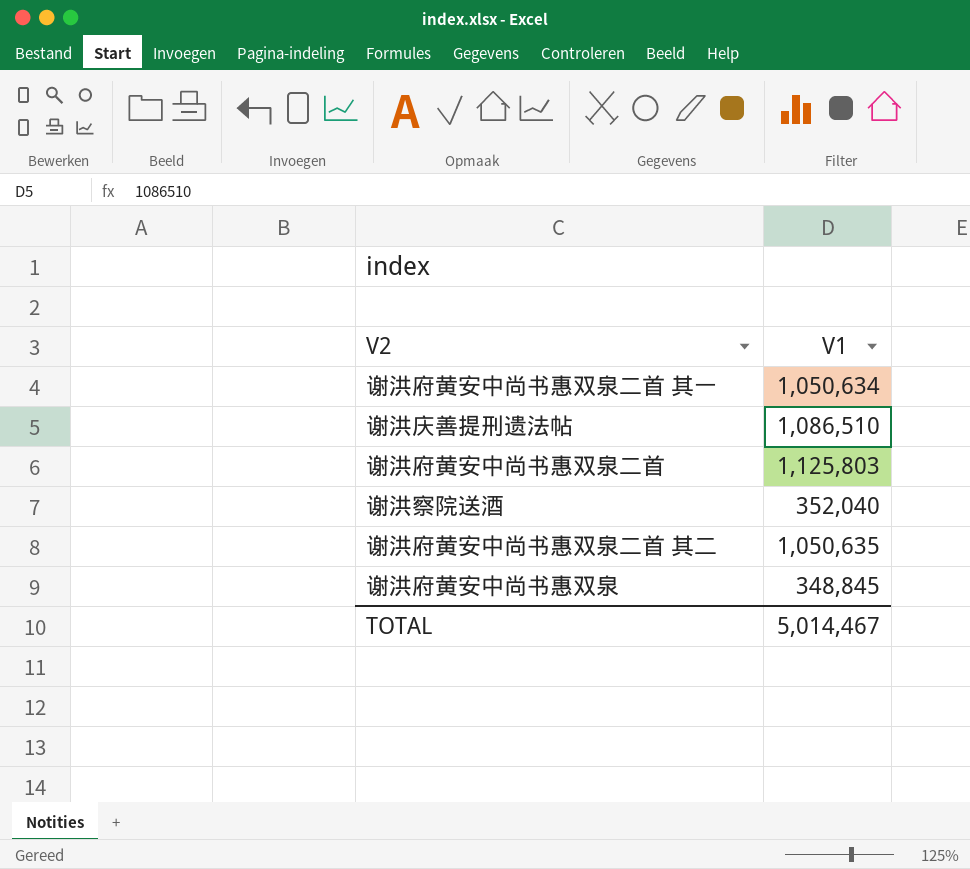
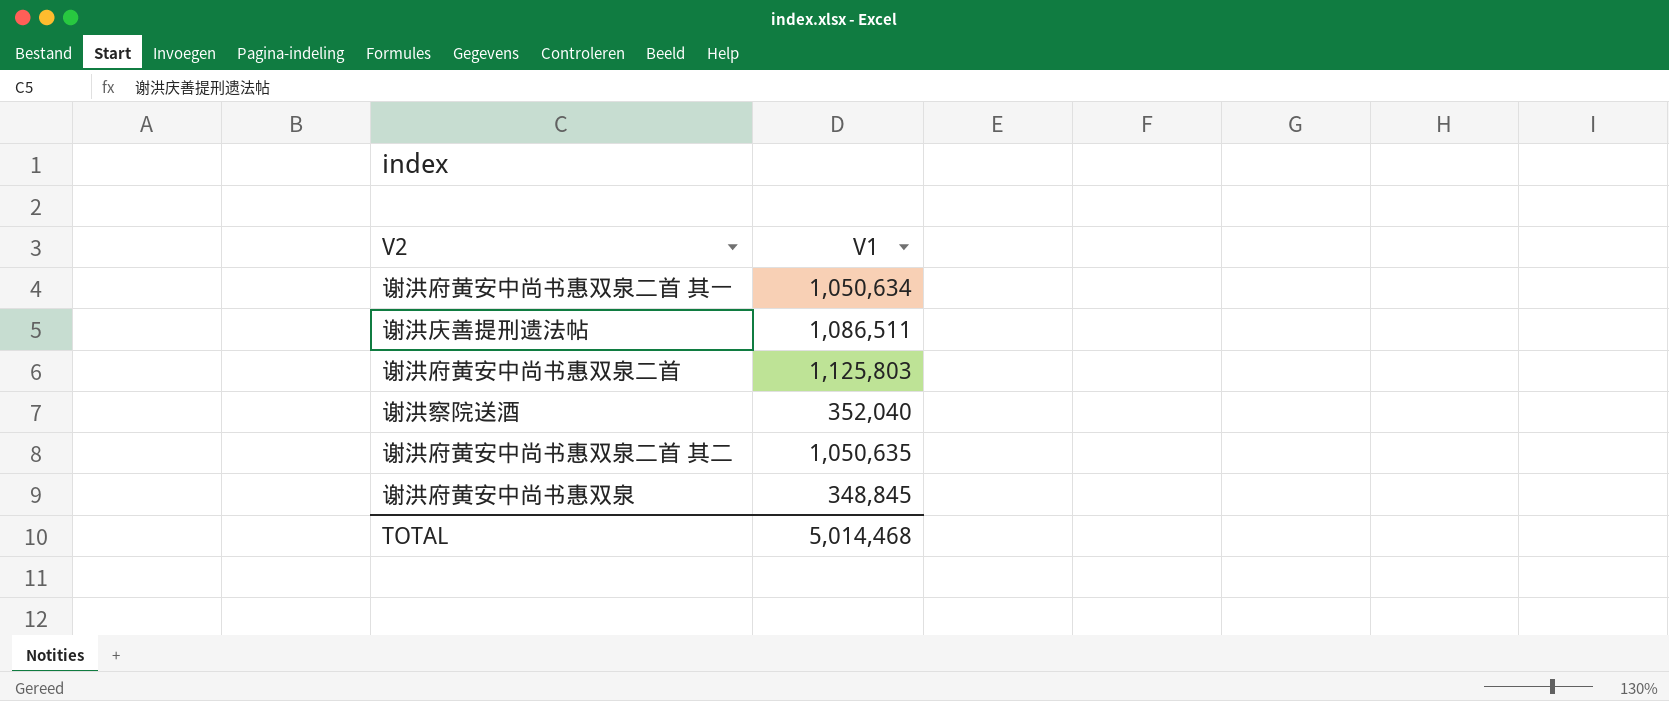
谢洪庆善提刑遗法帖 | V1: 1,086,510 -> 1,086,511
TOTAL | V1: 5,014,467 -> 5,014,468

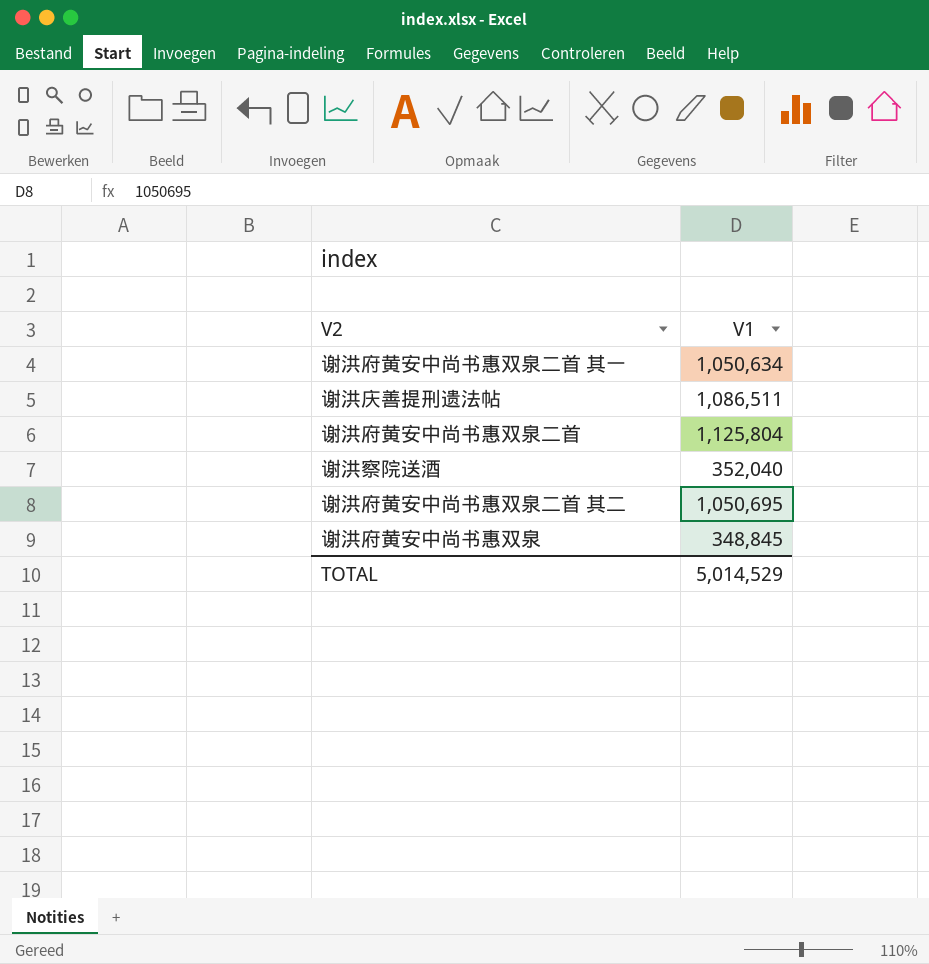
谢洪府黄安中尚书惠双泉二首 | V1: 1,125,803 -> 1,125,804
谢洪府黄安中尚书惠双泉二首 其二 | V1: 1,050,635 -> 1,050,695
TOTAL | V1: 5,014,468 -> 5,014,529

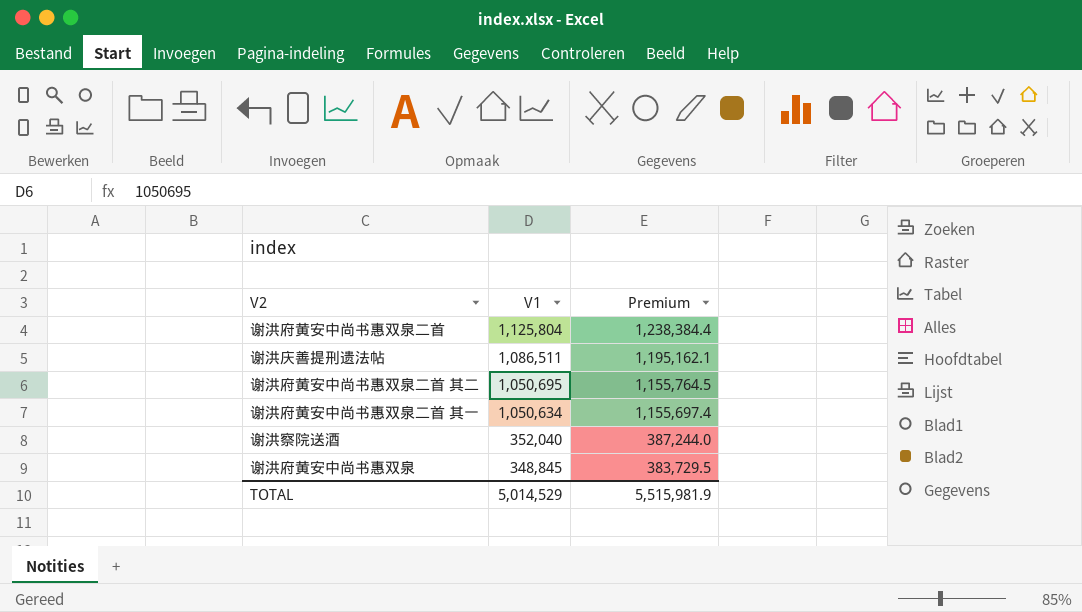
row order: none -> V1 descending
column Premium | formula: none -> [V1] * 1.1

